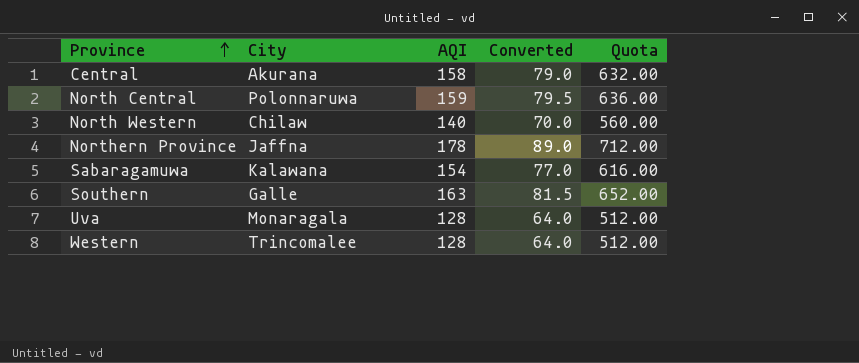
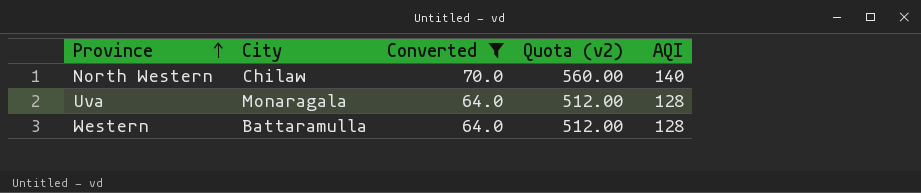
filter: none -> Converted <= 70.0
column name: Quota -> Quota (v2)
column AQI | position: 3 -> 5
Western | City: Trincomalee -> Battaramulla

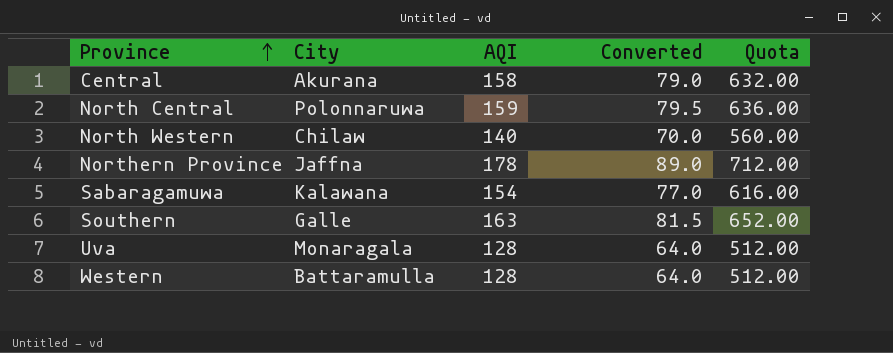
filter: Converted <= 70.0 -> none
column AQI | position: 5 -> 3
column name: Quota (v2) -> Quota

